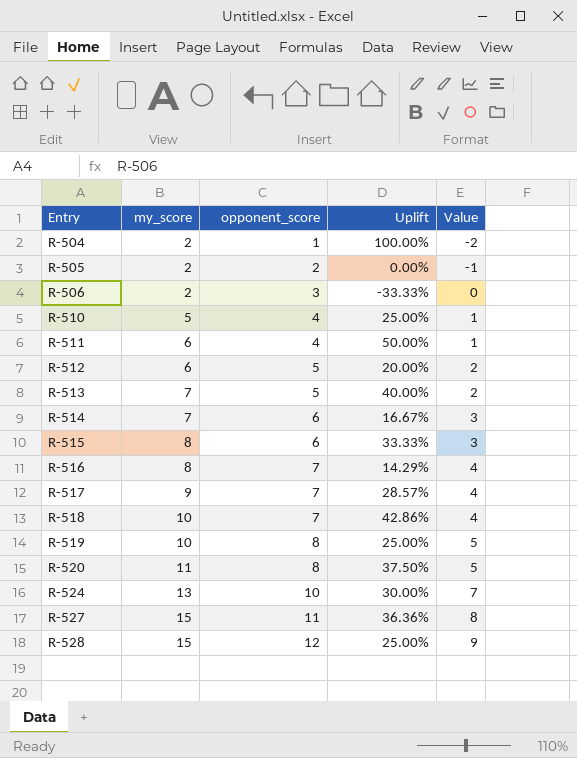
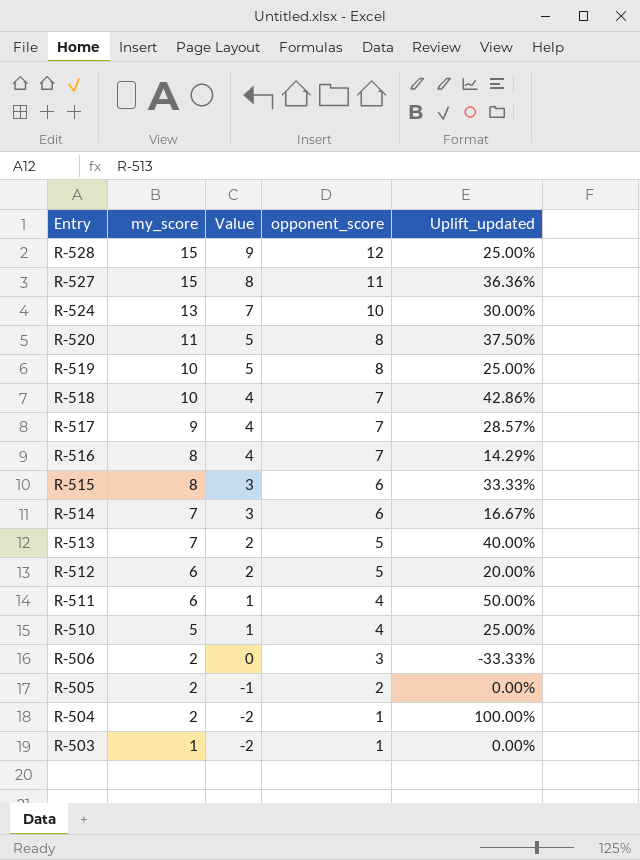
row order: Entry ascending -> Entry descending
column Value | position: 5 -> 3
column name: Uplift -> Uplift_updated
row R-503: none -> 1 | -2 | 1 | 0.00%

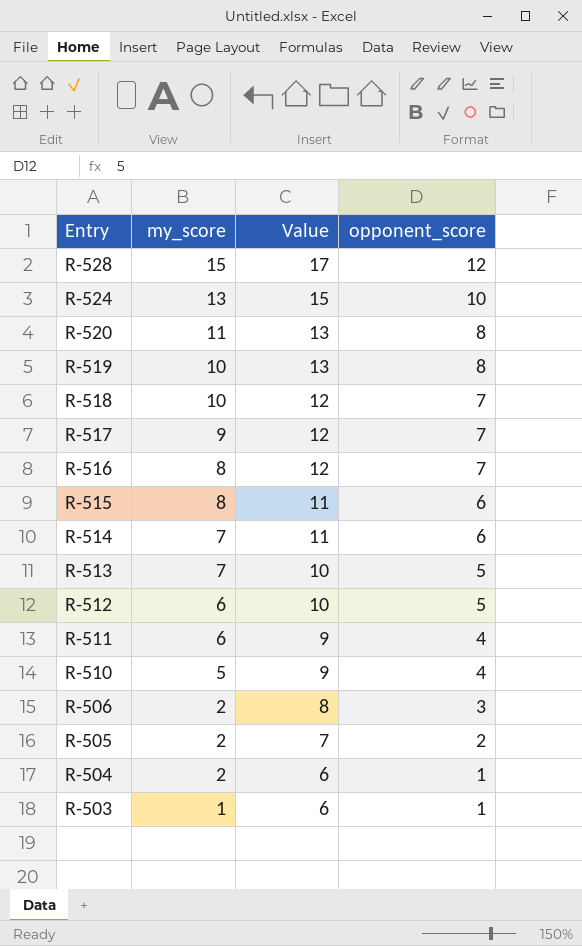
column Uplift_updated | formula: ([my_score] - [opponent_score]) / [opponent_score] -> none
column Value | formula: [opponent_score] - 3 -> [opponent_score] + 5
row R-527: 15 | 8 | 11 | 36.36% -> none

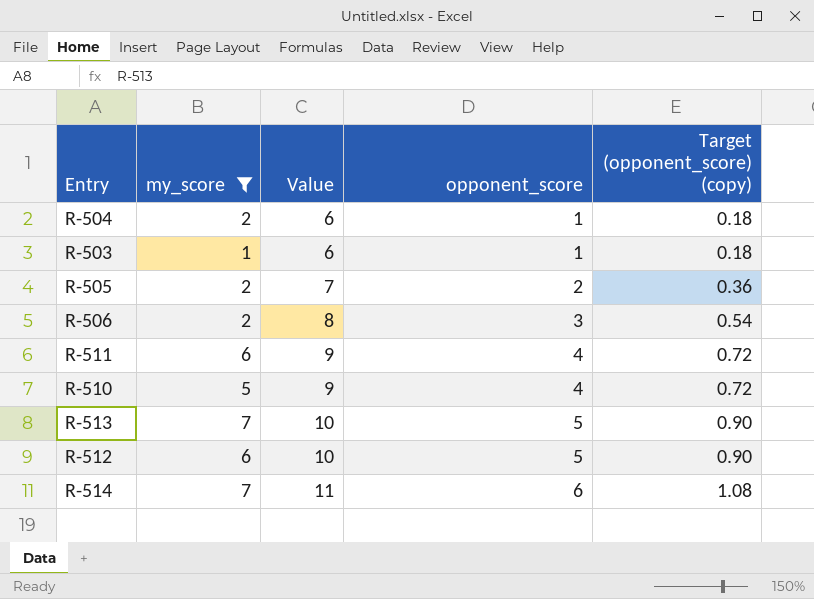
filter: none -> my_score <= 7
row order: Entry descending -> Value ascending
column Target (opponent_score) (copy) | formula: none -> [opponent_score] * 0.18

